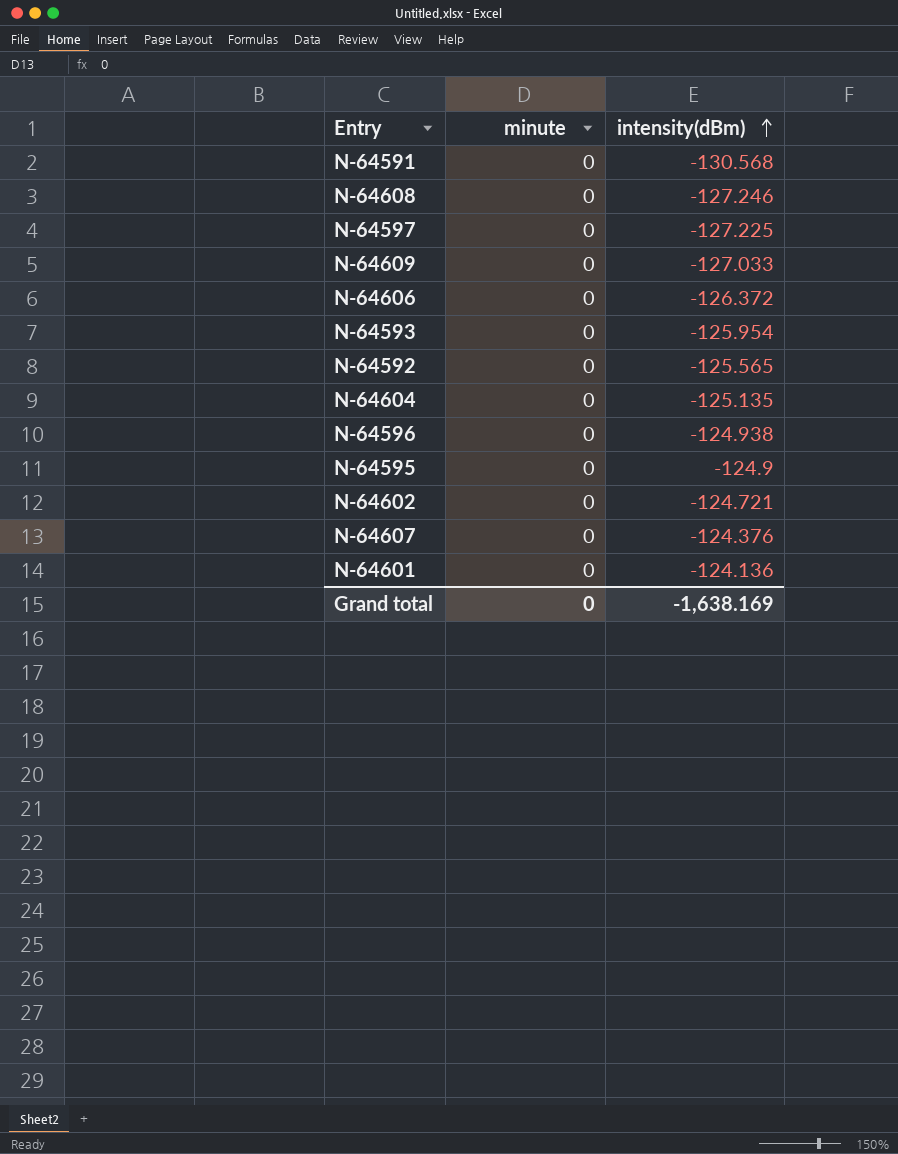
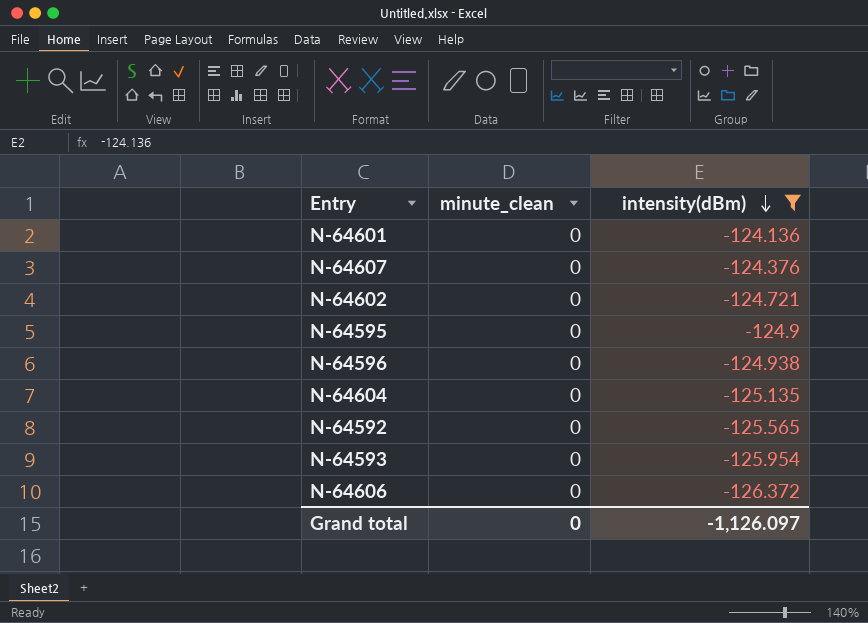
filter: none -> intensity(dBm) >= -126.372
row order: intensity(dBm) ascending -> intensity(dBm) descending
column name: minute -> minute_clean
Grand total | intensity(dBm): -1,638.169 -> -1,126.097

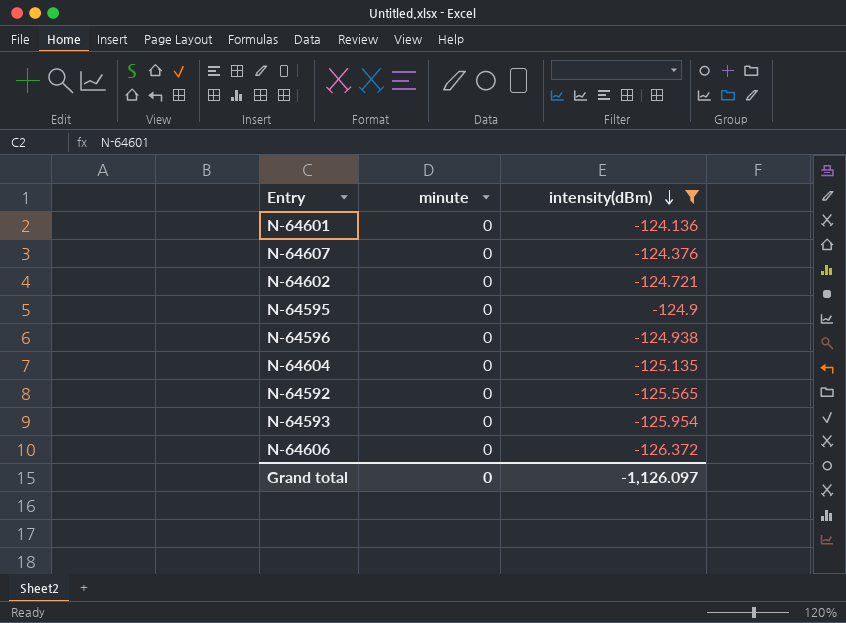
column name: minute_clean -> minute

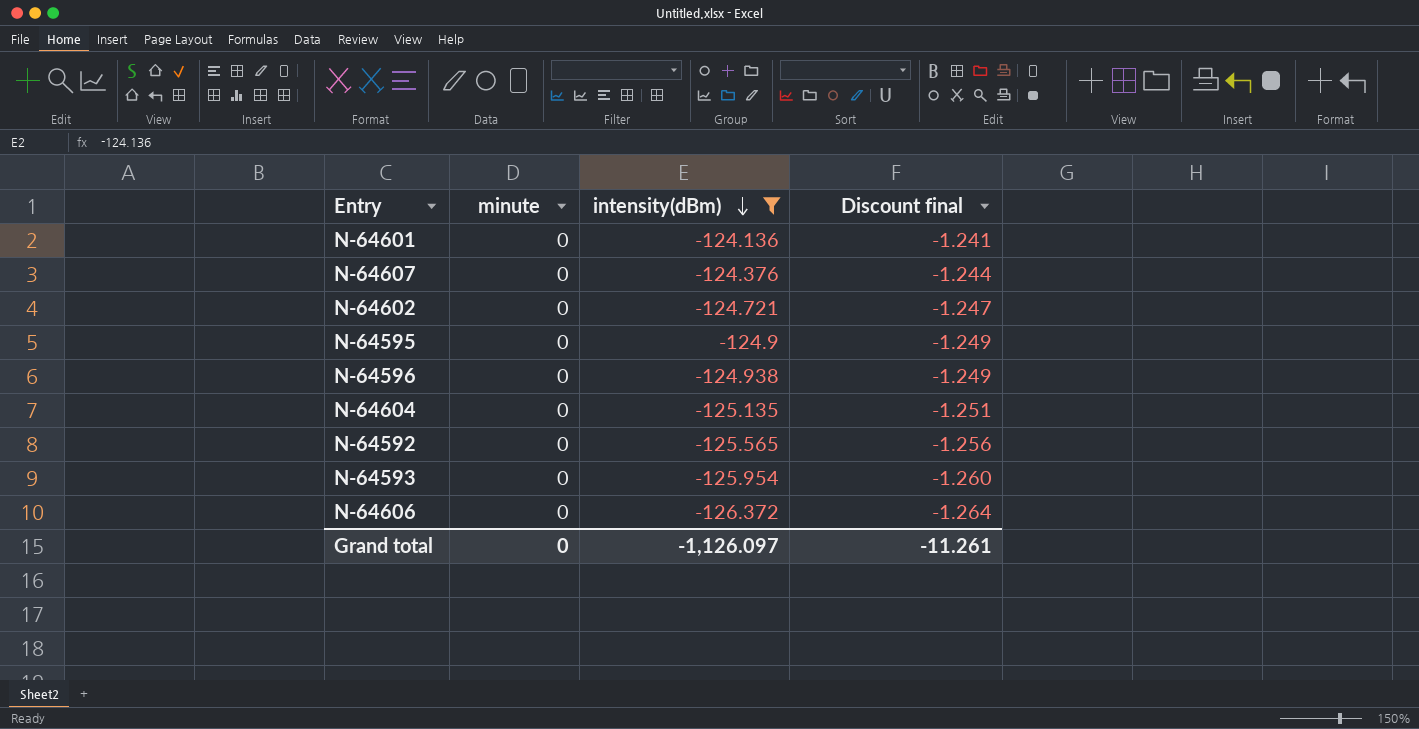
column Discount final | formula: none -> [intensity(dBm)] * 0.01

